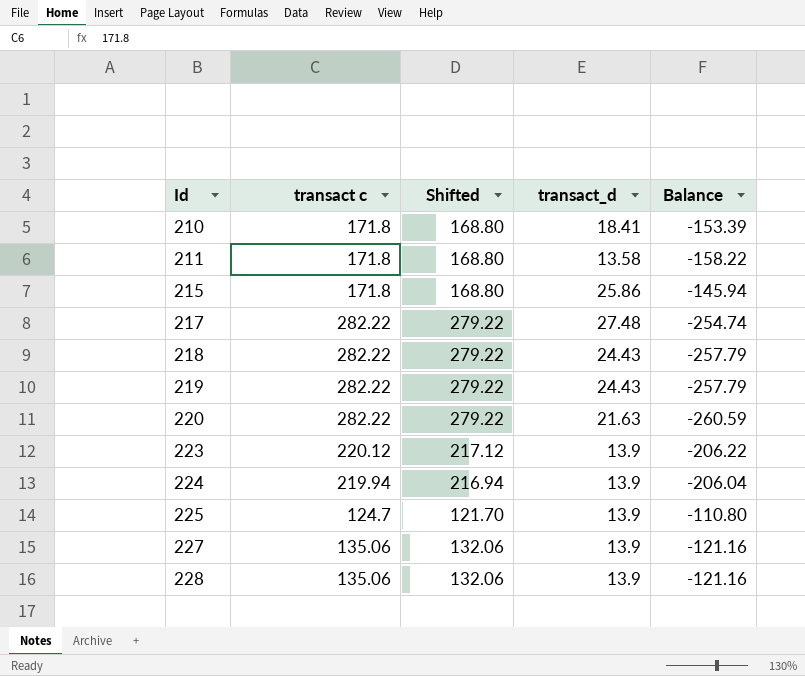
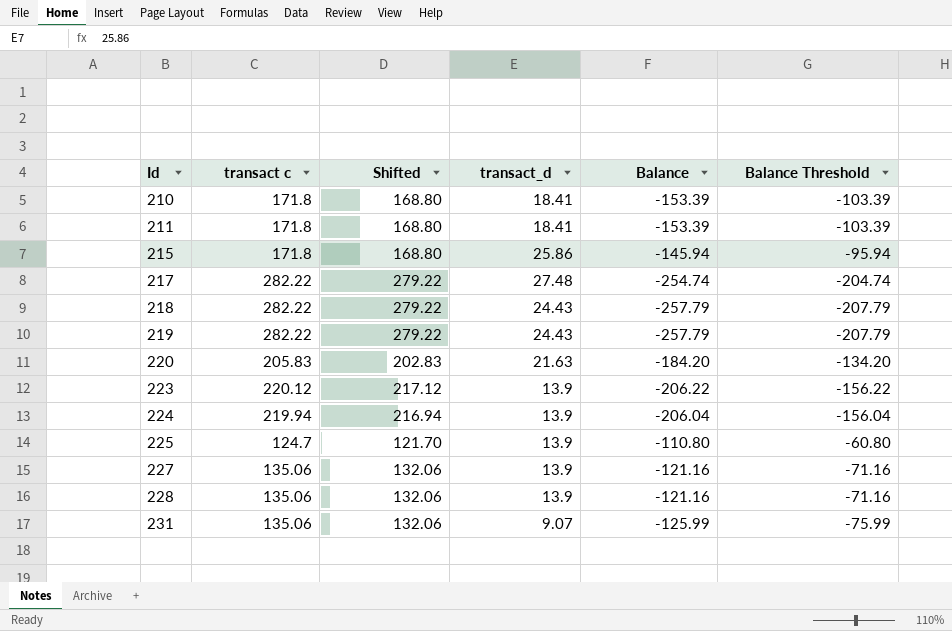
column Balance Threshold | formula: none -> [Balance] + 50
211 | transact_d: 13.58 -> 18.41
211 | Balance: -158.22 -> -153.39
220 | transact c: 282.22 -> 205.83
220 | Shifted: 279.22 -> 202.83
220 | Balance: -260.59 -> -184.20
row 231: none -> 135.06 | 132.06 | 9.07 | -125.99 | -75.99

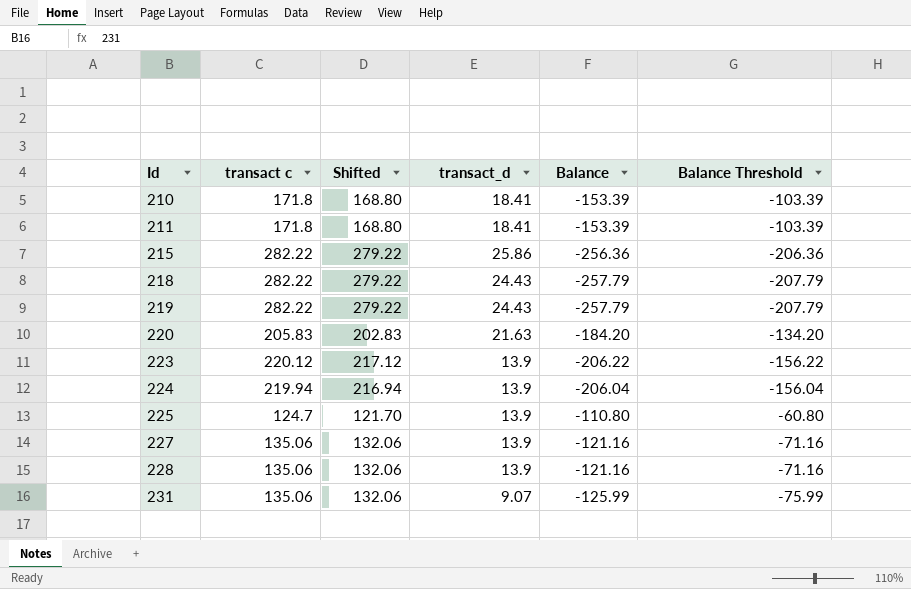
row 217: 282.22 | 279.22 | 27.48 | -254.74 | -204.74 -> none
215 | transact c: 171.8 -> 282.22
215 | Shifted: 168.80 -> 279.22
215 | Balance: -145.94 -> -256.36
215 | Balance Threshold: -95.94 -> -206.36

